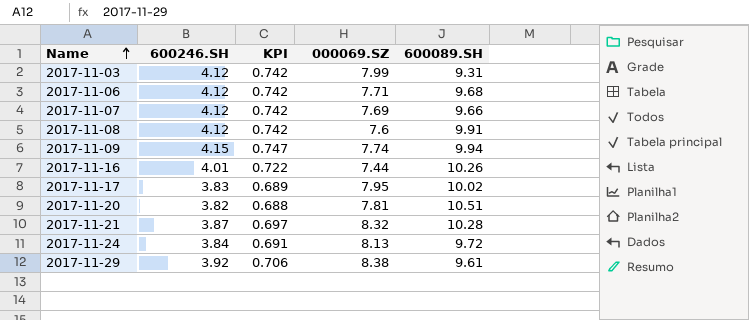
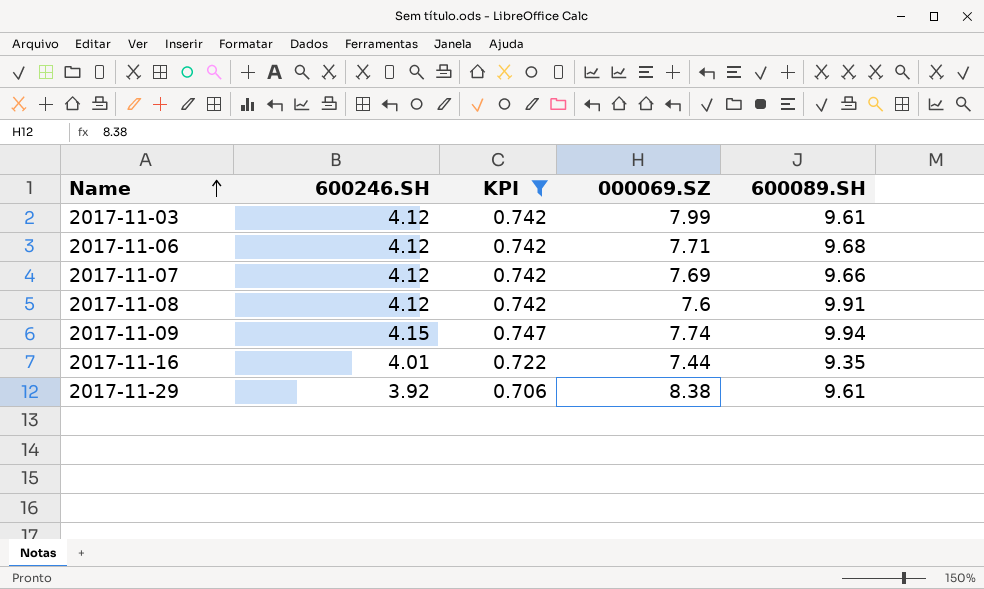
filter: none -> KPI >= 0.706
2017-11-03 | 600089.SH: 9.31 -> 9.61
2017-11-16 | 600089.SH: 10.26 -> 9.35

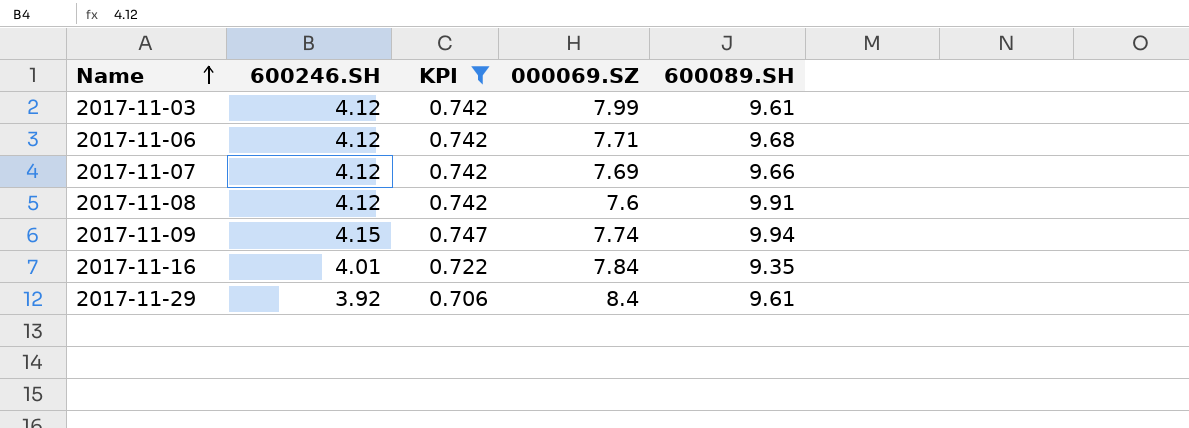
2017-11-16 | 000069.SZ: 7.44 -> 7.84
2017-11-29 | 000069.SZ: 8.38 -> 8.4

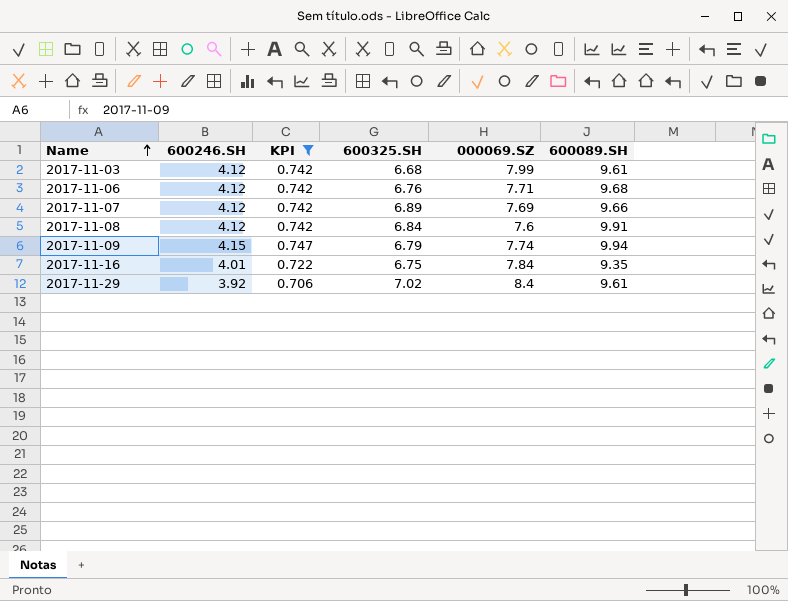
column 600325.SH | position: none -> 4

